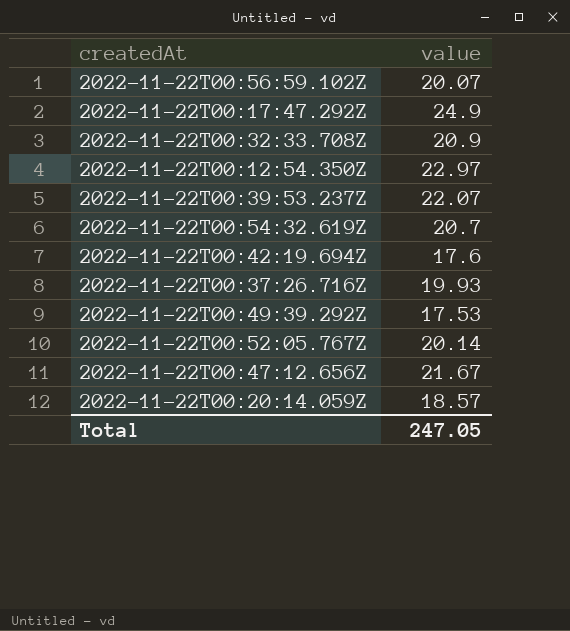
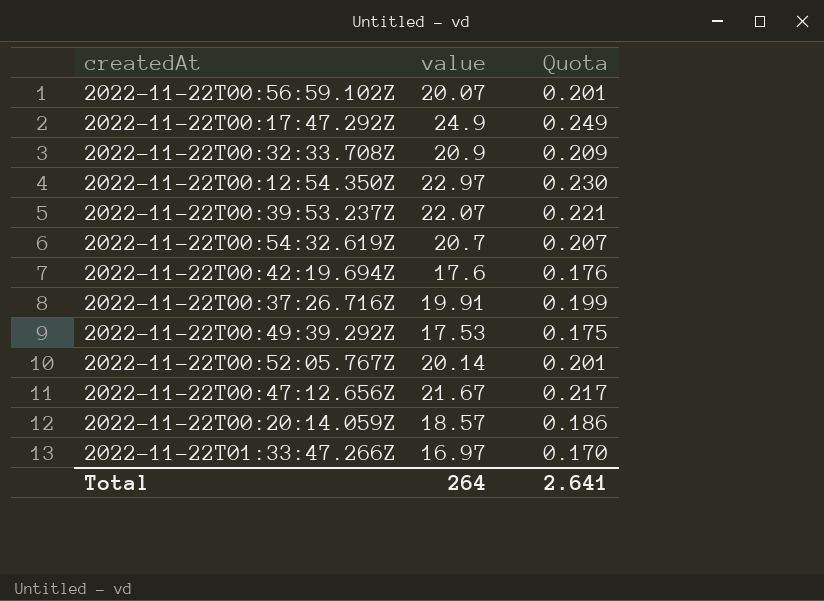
column Quota | formula: none -> [value] * 0.01
2022-11-22T00:37:26.716Z | value: 19.93 -> 19.91
row 2022-11-22T01:33:47.266Z: none -> 16.97 | 0.170
Total | value: 247.05 -> 264

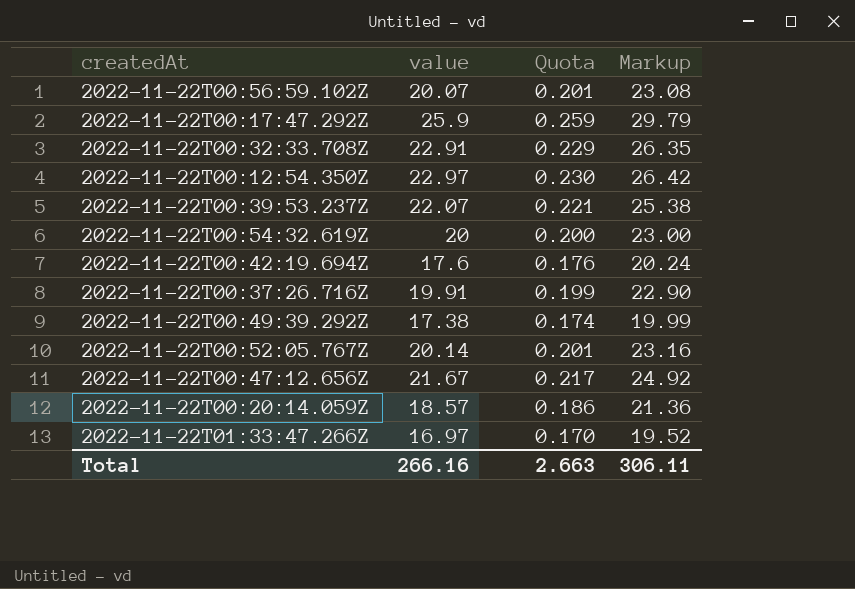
column Markup | formula: none -> [value] * 1.15
2022-11-22T00:17:47.292Z | value: 24.9 -> 25.9
2022-11-22T00:17:47.292Z | Quota: 0.249 -> 0.259
2022-11-22T00:32:33.708Z | value: 20.9 -> 22.91
2022-11-22T00:32:33.708Z | Quota: 0.209 -> 0.229
2022-11-22T00:54:32.619Z | value: 20.7 -> 20
2022-11-22T00:54:32.619Z | Quota: 0.207 -> 0.200
2022-11-22T00:49:39.292Z | value: 17.53 -> 17.38
2022-11-22T00:49:39.292Z | Quota: 0.175 -> 0.174
Total | value: 264 -> 266.16
Total | Quota: 2.641 -> 2.663

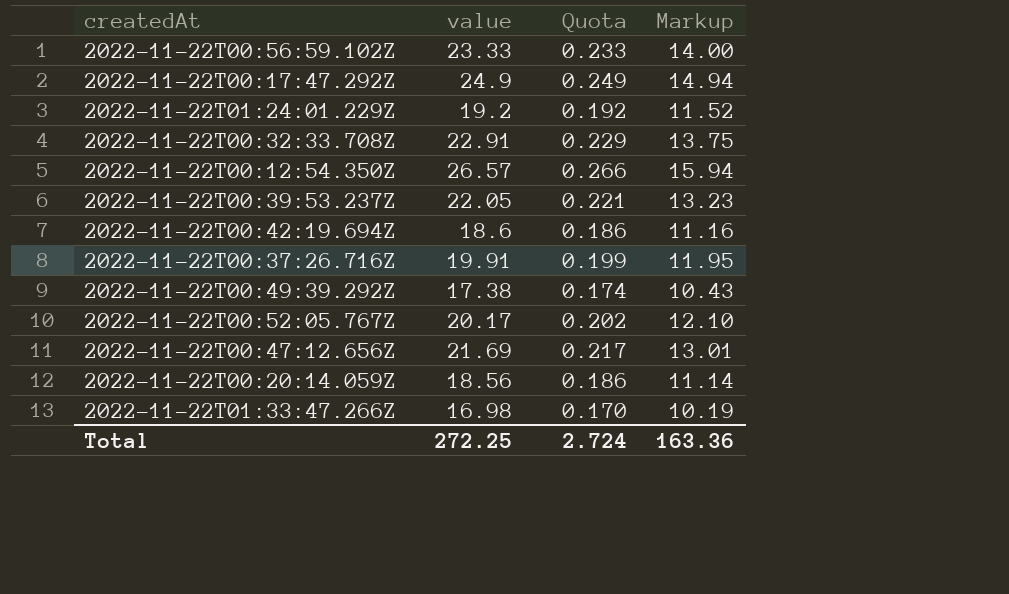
column Markup | formula: [value] * 1.15 -> [value] * 0.6
row 2022-11-22T00:54:32.619Z: 20 | 0.200 | 23.00 -> none
2022-11-22T00:56:59.102Z | value: 20.07 -> 23.33
2022-11-22T00:56:59.102Z | Quota: 0.201 -> 0.233
2022-11-22T00:17:47.292Z | value: 25.9 -> 24.9
2022-11-22T00:17:47.292Z | Quota: 0.259 -> 0.249
row 2022-11-22T01:24:01.229Z: none -> 19.2 | 0.192 | 11.52
2022-11-22T00:12:54.350Z | value: 22.97 -> 26.57
2022-11-22T00:12:54.350Z | Quota: 0.230 -> 0.266
2022-11-22T00:39:53.237Z | value: 22.07 -> 22.05
2022-11-22T00:42:19.694Z | value: 17.6 -> 18.6
2022-11-22T00:42:19.694Z | Quota: 0.176 -> 0.186
2022-11-22T00:52:05.767Z | value: 20.14 -> 20.17
2022-11-22T00:52:05.767Z | Quota: 0.201 -> 0.202
2022-11-22T00:47:12.656Z | value: 21.67 -> 21.69
2022-11-22T00:20:14.059Z | value: 18.57 -> 18.56
2022-11-22T01:33:47.266Z | value: 16.97 -> 16.98
Total | value: 266.16 -> 272.25
Total | Quota: 2.663 -> 2.724
Total | Markup: 306.11 -> 163.36

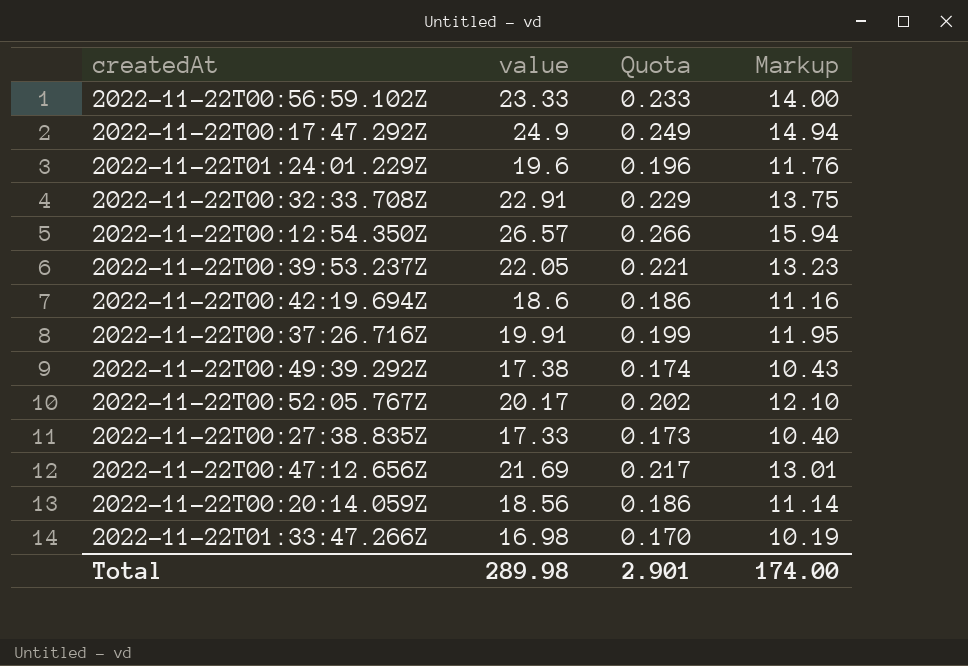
2022-11-22T01:24:01.229Z | value: 19.2 -> 19.6
2022-11-22T01:24:01.229Z | Quota: 0.192 -> 0.196
2022-11-22T01:24:01.229Z | Markup: 11.52 -> 11.76
row 2022-11-22T00:27:38.835Z: none -> 17.33 | 0.173 | 10.40
Total | value: 272.25 -> 289.98
Total | Quota: 2.724 -> 2.901
Total | Markup: 163.36 -> 174.00

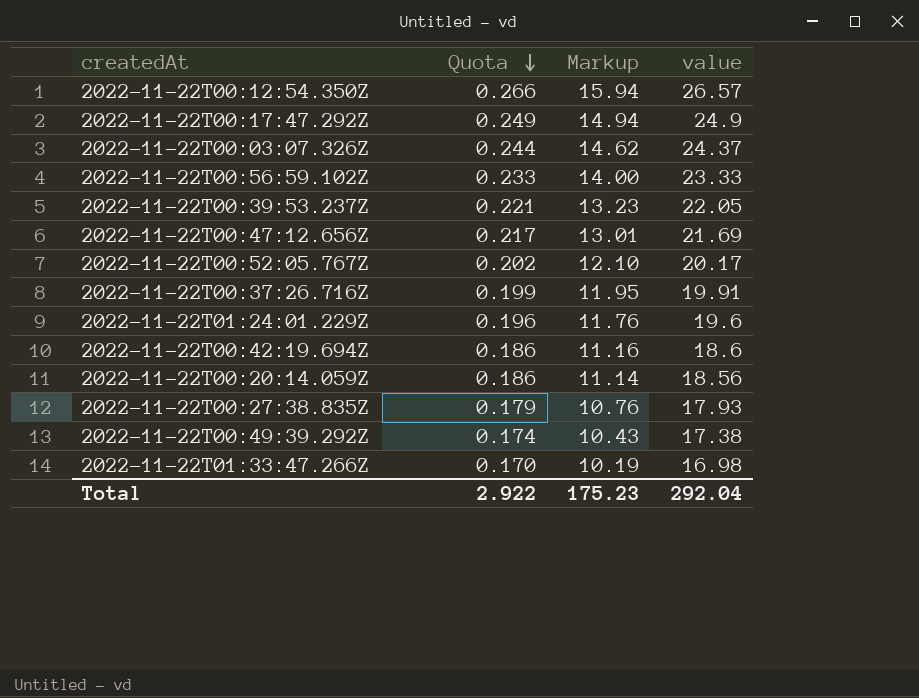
row order: none -> Quota descending
column value | position: 2 -> 4
row 2022-11-22T00:32:33.708Z: 22.91 | 0.229 | 13.75 -> none
row 2022-11-22T00:03:07.326Z: none -> 0.244 | 14.62 | 24.37
2022-11-22T00:27:38.835Z | Quota: 0.173 -> 0.179
2022-11-22T00:27:38.835Z | Markup: 10.40 -> 10.76
2022-11-22T00:27:38.835Z | value: 17.33 -> 17.93
Total | Quota: 2.901 -> 2.922
Total | Markup: 174.00 -> 175.23
Total | value: 289.98 -> 292.04

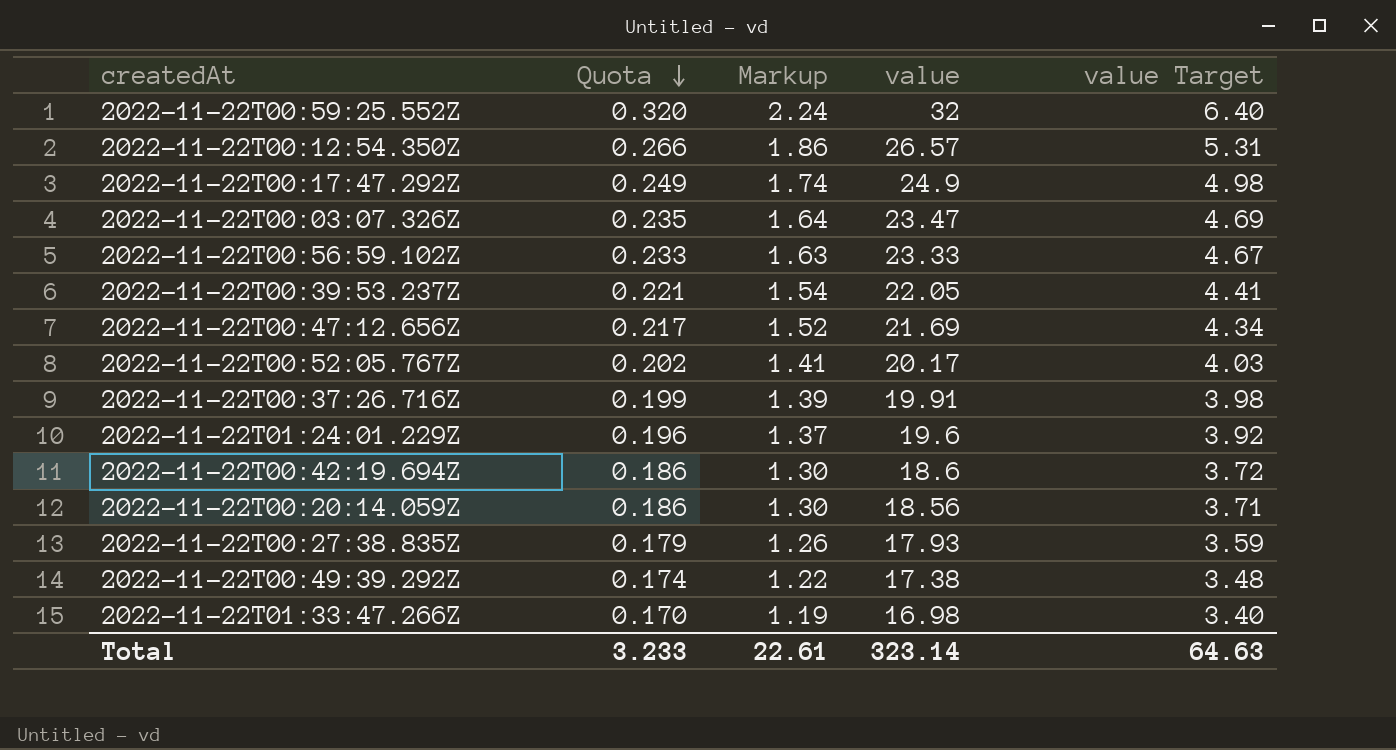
column Markup | formula: [value] * 0.6 -> [value] * 0.07
column value Target | formula: none -> [value] * 0.2
row 2022-11-22T00:59:25.552Z: none -> 0.320 | 2.24 | 32 | 6.40
2022-11-22T00:03:07.326Z | Quota: 0.244 -> 0.235
2022-11-22T00:03:07.326Z | value: 24.37 -> 23.47
Total | Quota: 2.922 -> 3.233
Total | Markup: 175.23 -> 22.61
Total | value: 292.04 -> 323.14

